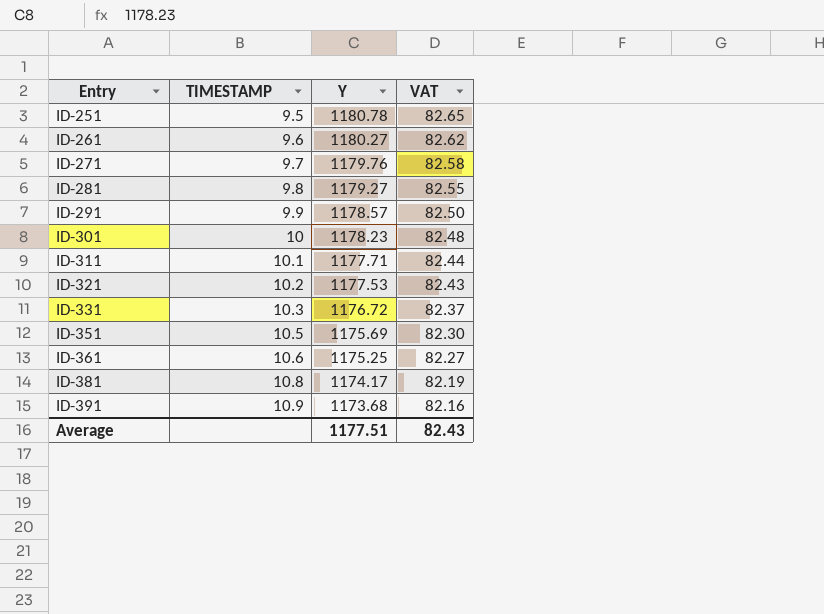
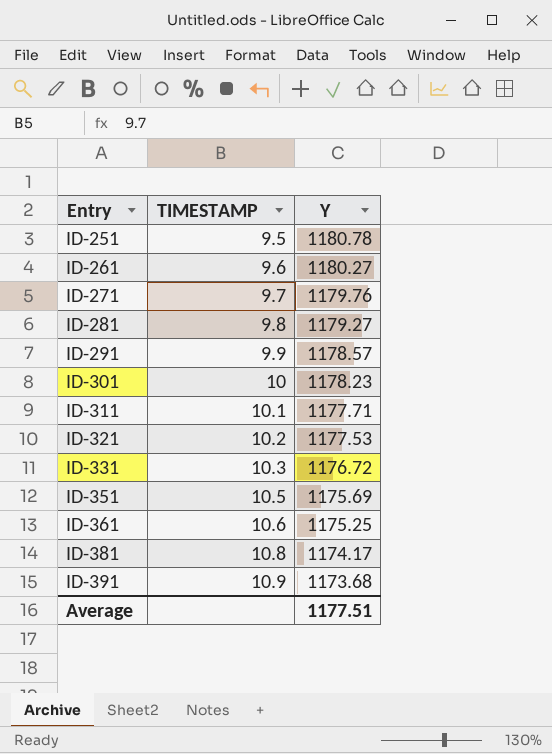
column VAT | formula: [Y] * 0.07 -> none

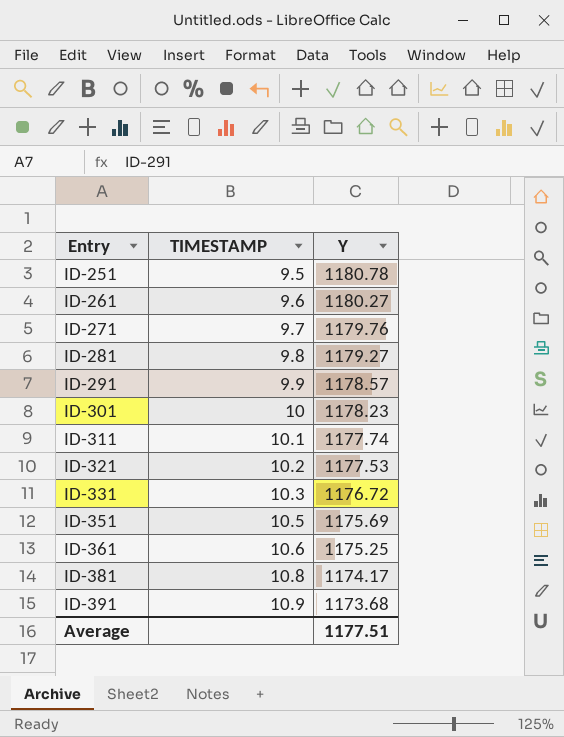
ID-311 | Y: 1177.71 -> 1177.74

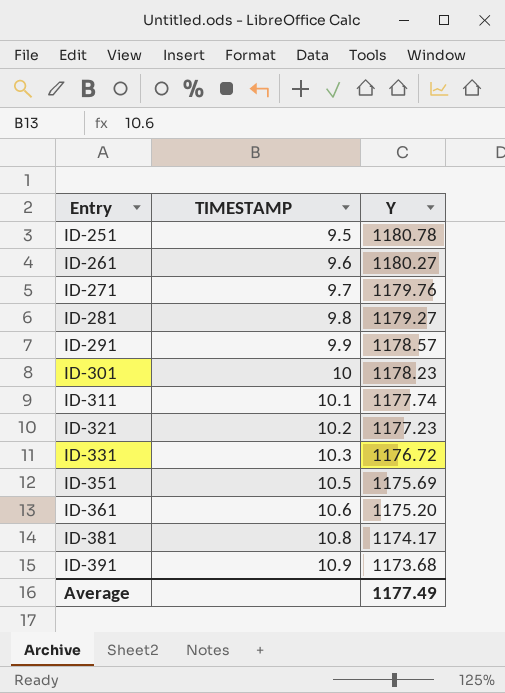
ID-321 | Y: 1177.53 -> 1177.23
ID-361 | Y: 1175.25 -> 1175.20
Average | Y: 1177.51 -> 1177.49

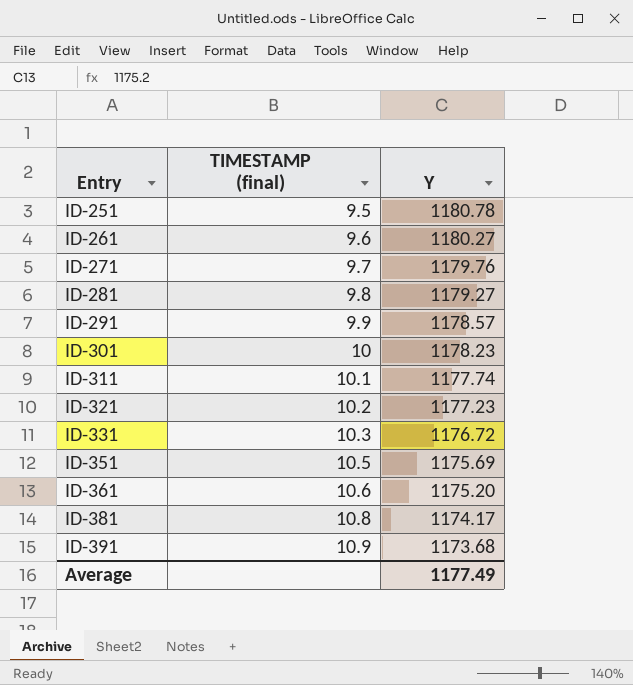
column name: TIMESTAMP -> TIMESTAMP (final)

